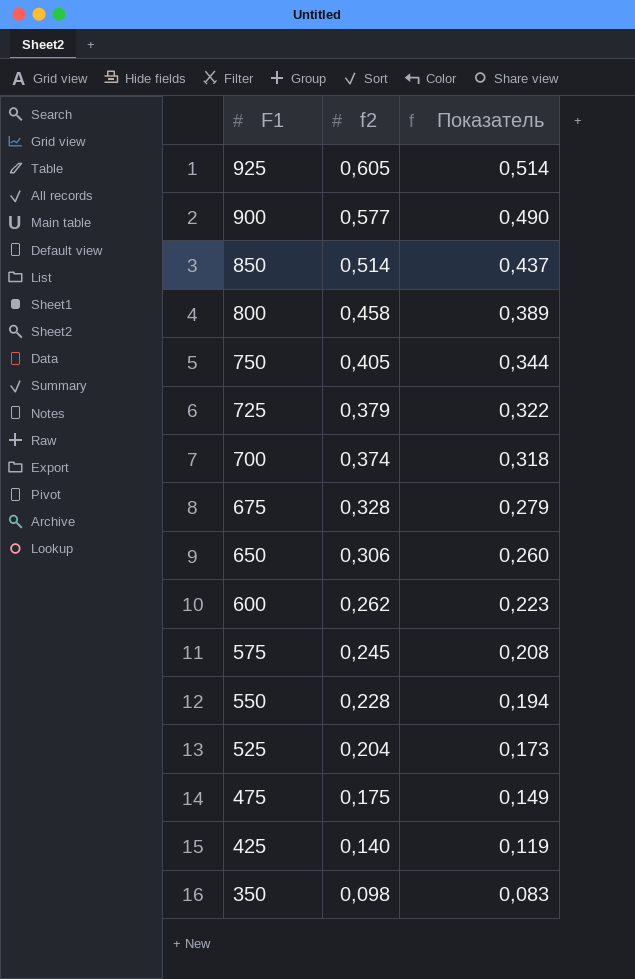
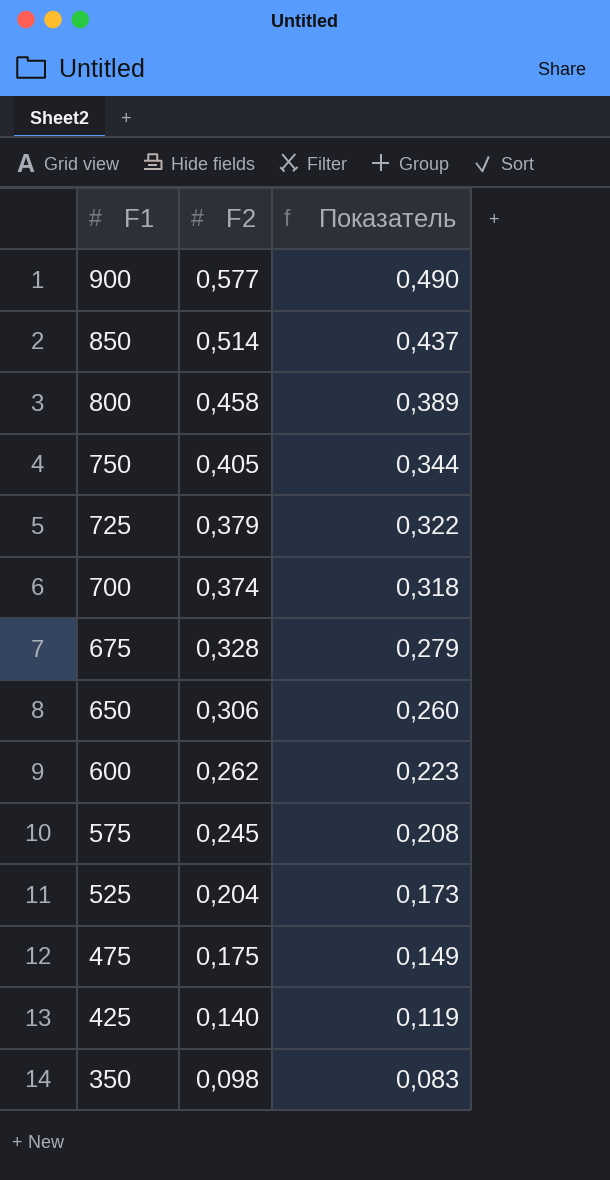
column name: f2 -> F2
row 925: 0,605 | 0,514 -> none
row 550: 0,228 | 0,194 -> none

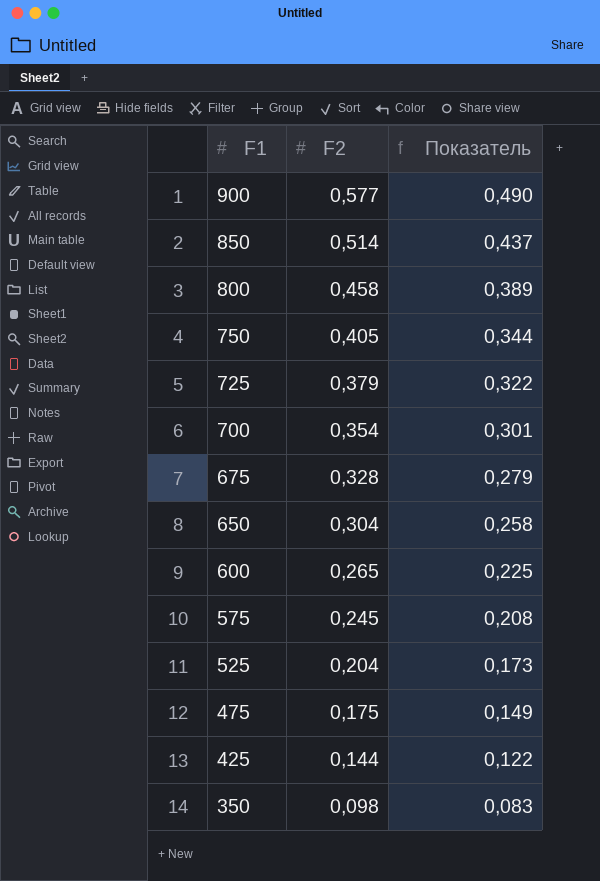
700 | F2: 0,374 -> 0,354
700 | Показатель: 0,318 -> 0,301
650 | F2: 0,306 -> 0,304
650 | Показатель: 0,260 -> 0,258
600 | F2: 0,262 -> 0,265
600 | Показатель: 0,223 -> 0,225
425 | F2: 0,140 -> 0,144
425 | Показатель: 0,119 -> 0,122

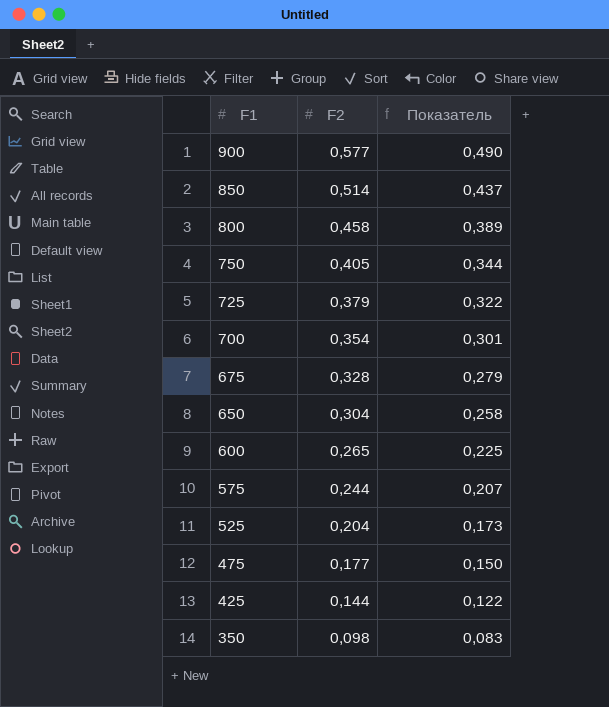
575 | F2: 0,245 -> 0,244
575 | Показатель: 0,208 -> 0,207
475 | F2: 0,175 -> 0,177
475 | Показатель: 0,149 -> 0,150

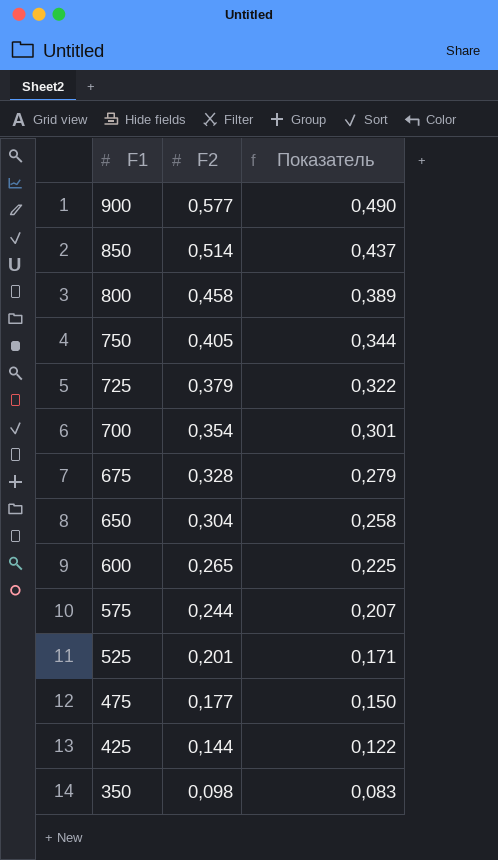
525 | F2: 0,204 -> 0,201
525 | Показатель: 0,173 -> 0,171

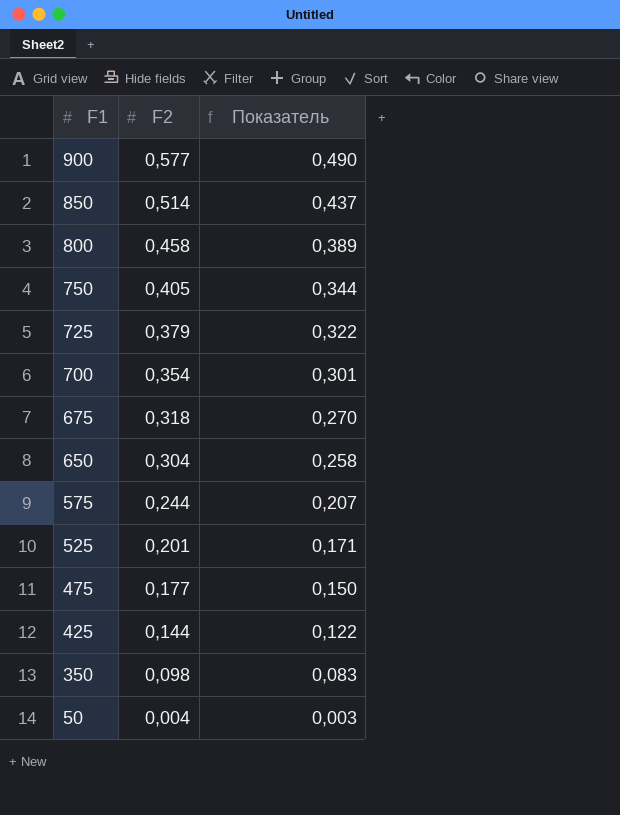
row 600: 0,265 | 0,225 -> none
675 | F2: 0,328 -> 0,318
675 | Показатель: 0,279 -> 0,270
row 50: none -> 0,004 | 0,003

